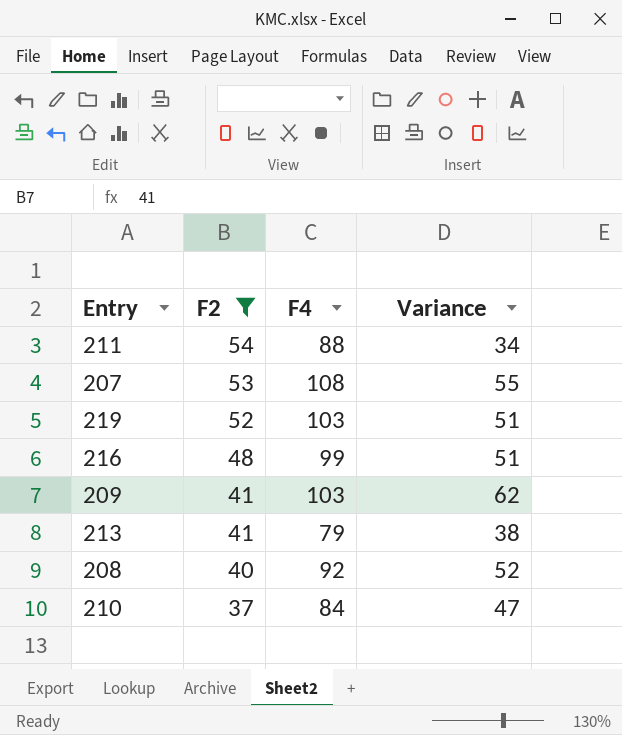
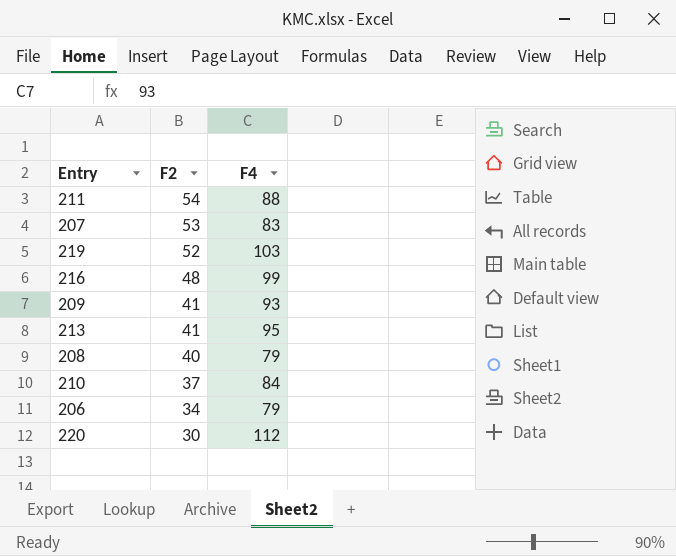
filter: F2 >= 37 -> none
column Variance | formula: [F4] - [F2] -> none
207 | F4: 108 -> 83
209 | F4: 103 -> 93
213 | F4: 79 -> 95
208 | F4: 92 -> 79

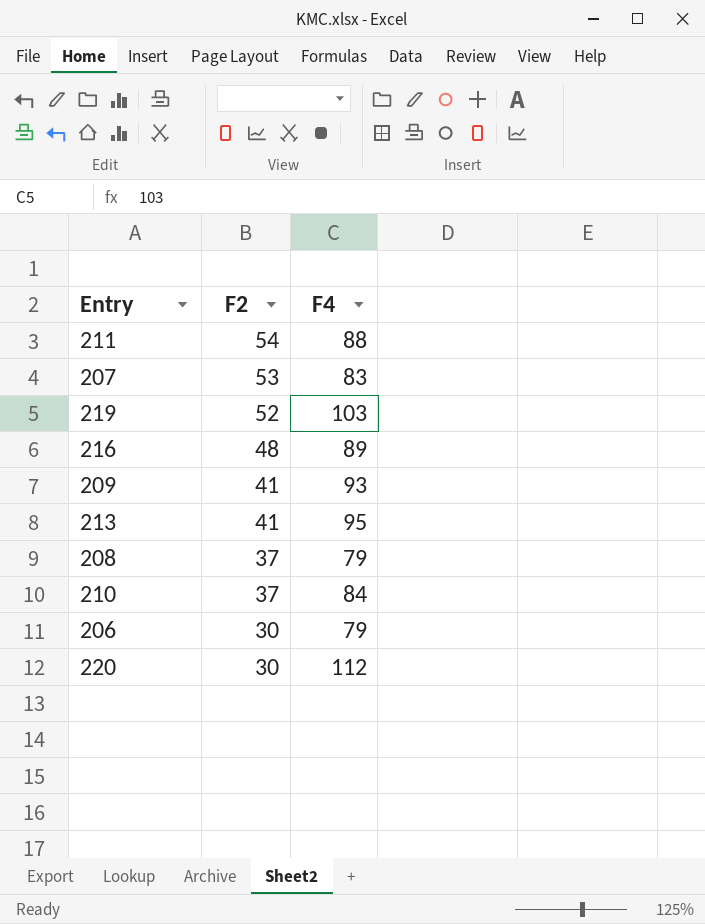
216 | F4: 99 -> 89
208 | F2: 40 -> 37
206 | F2: 34 -> 30

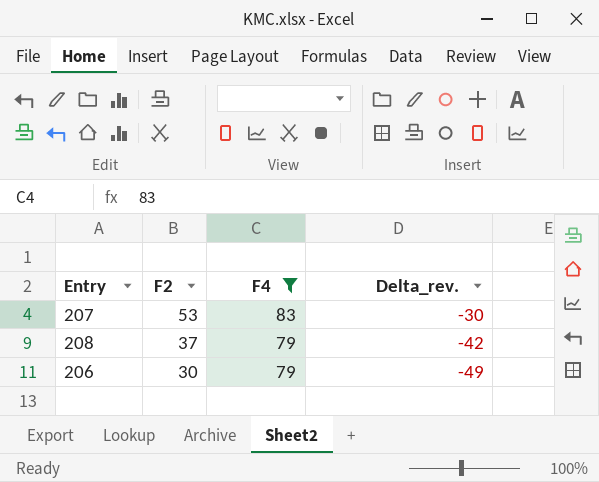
filter: none -> F4 <= 83
column Delta_rev. | formula: none -> [F2] - [F4]

